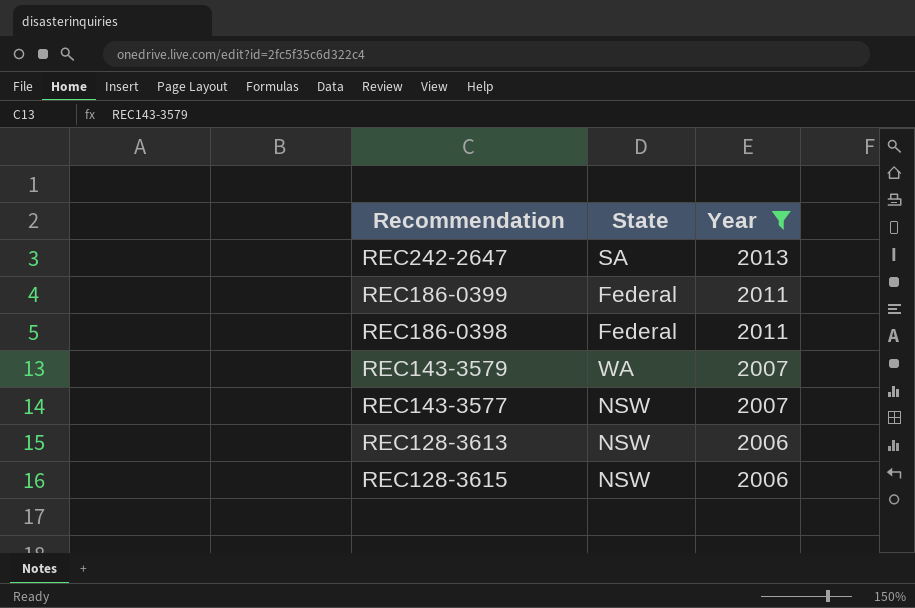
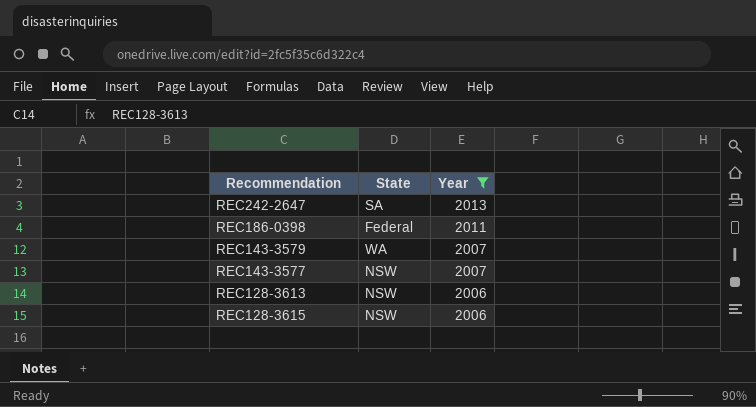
row REC186-0399: Federal | 2011 -> none

